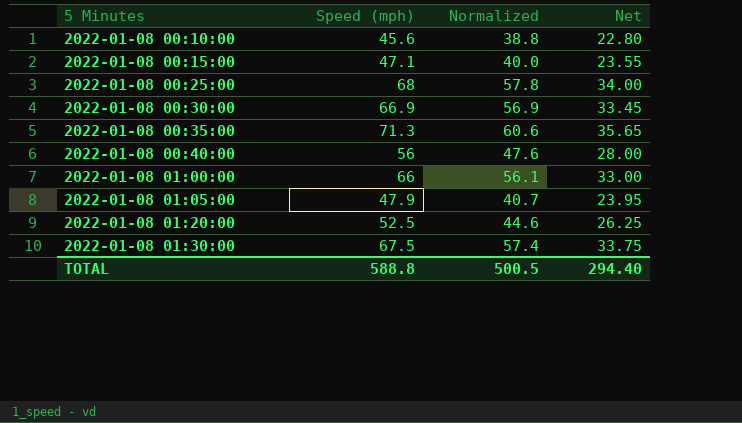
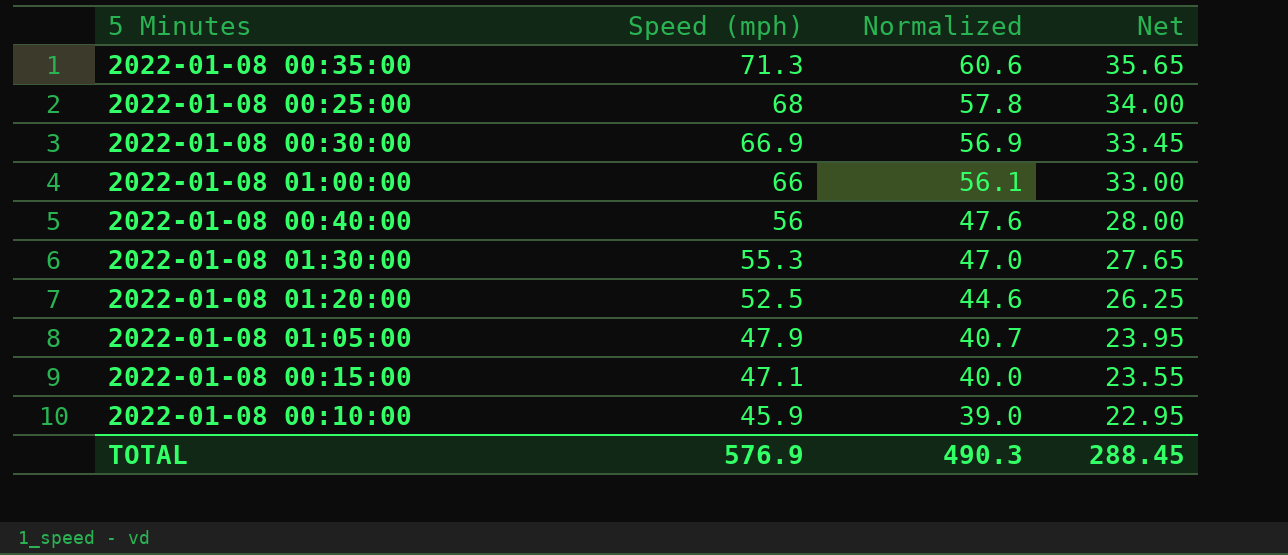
row order: 5 Minutes ascending -> Speed (mph) descending
2022-01-08 01:30:00 | Speed (mph): 67.5 -> 55.3
2022-01-08 01:30:00 | Normalized: 57.4 -> 47.0
2022-01-08 01:30:00 | Net: 33.75 -> 27.65
2022-01-08 00:10:00 | Speed (mph): 45.6 -> 45.9
2022-01-08 00:10:00 | Normalized: 38.8 -> 39.0
2022-01-08 00:10:00 | Net: 22.80 -> 22.95
TOTAL | Speed (mph): 588.8 -> 576.9
TOTAL | Normalized: 500.5 -> 490.3
TOTAL | Net: 294.40 -> 288.45

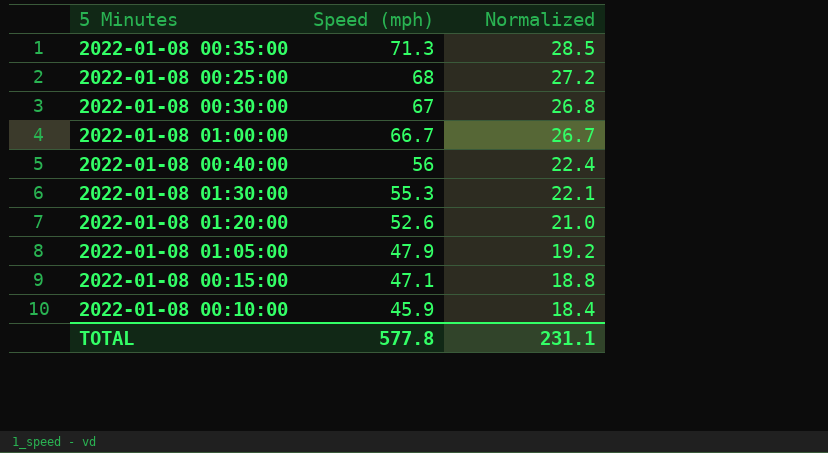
column Net | formula: [Speed (mph)] * 0.5 -> none
column Normalized | formula: [Speed (mph)] * 0.85 -> [Speed (mph)] * 0.4
2022-01-08 00:30:00 | Speed (mph): 66.9 -> 67
2022-01-08 01:00:00 | Speed (mph): 66 -> 66.7
2022-01-08 01:20:00 | Speed (mph): 52.5 -> 52.6
TOTAL | Speed (mph): 576.9 -> 577.8
TOTAL | Normalized: 490.3 -> 231.1

